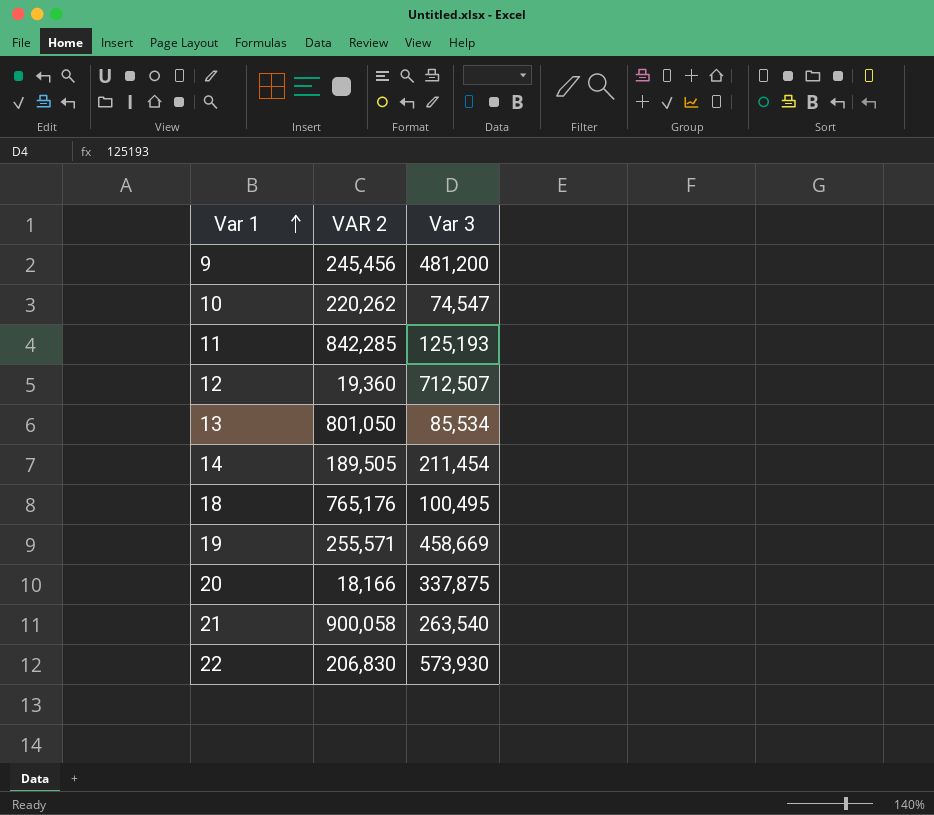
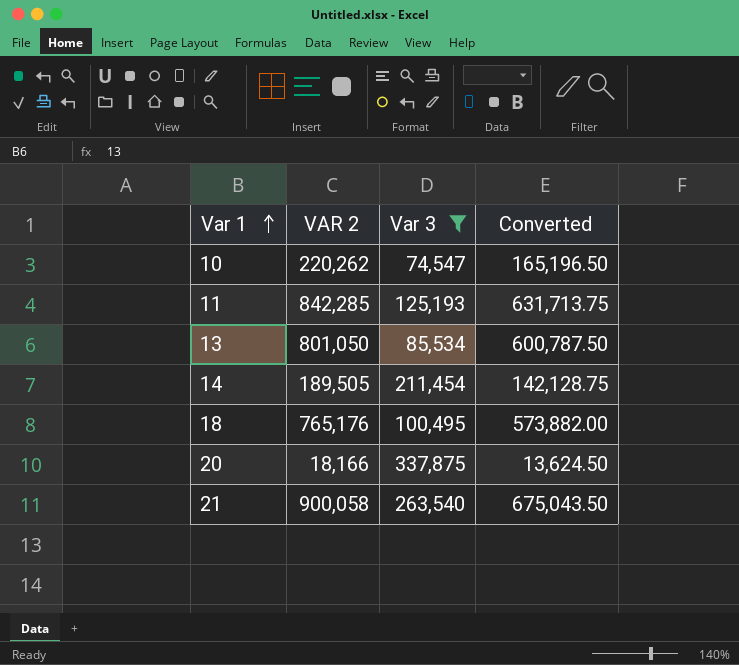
filter: none -> Var 3 <= 337,875
column Converted | formula: none -> [VAR 2] * 0.75

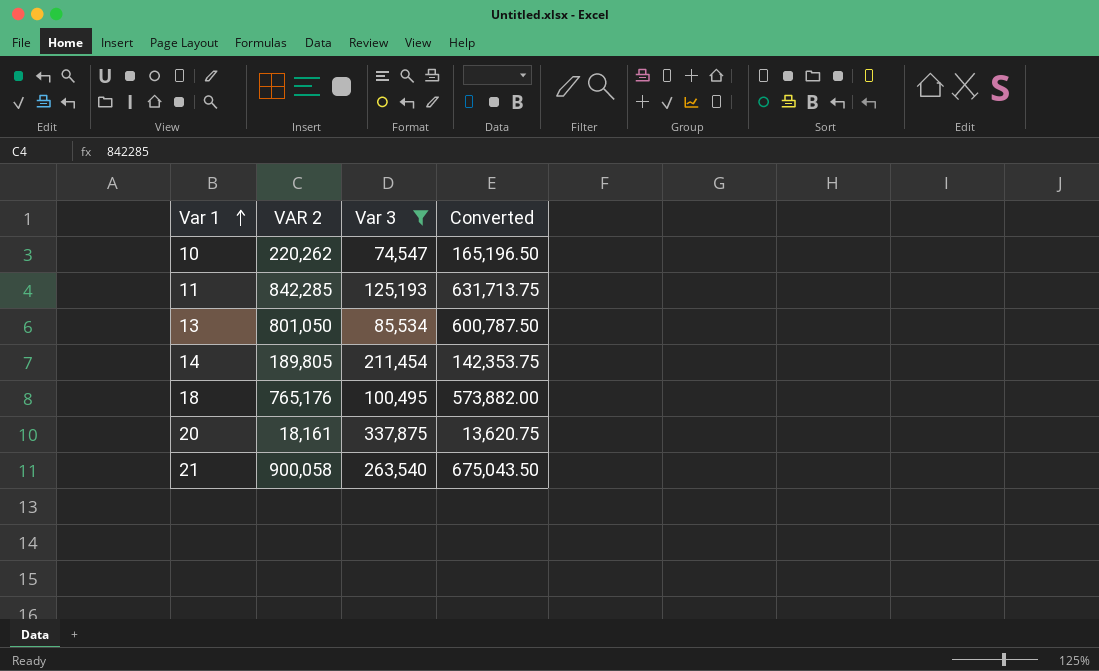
14 | VAR 2: 189,505 -> 189,805
14 | Converted: 142,128.75 -> 142,353.75
20 | VAR 2: 18,166 -> 18,161
20 | Converted: 13,624.50 -> 13,620.75

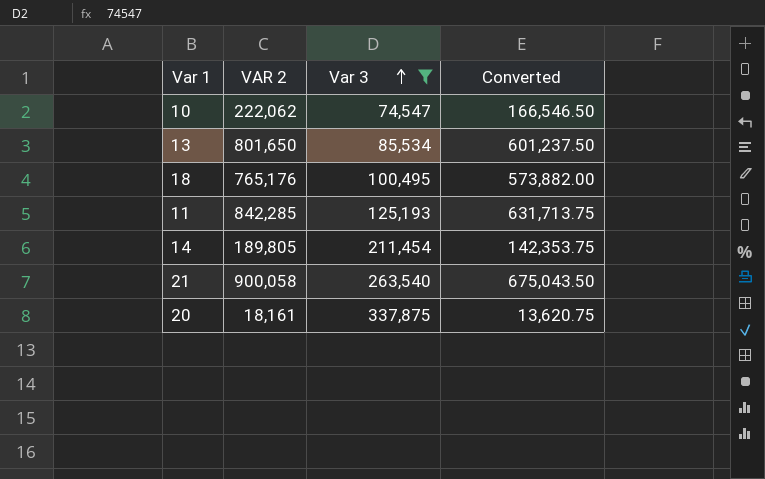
row order: Var 1 ascending -> Var 3 ascending
10 | VAR 2: 220,262 -> 222,062
10 | Converted: 165,196.50 -> 166,546.50
13 | VAR 2: 801,050 -> 801,650
13 | Converted: 600,787.50 -> 601,237.50

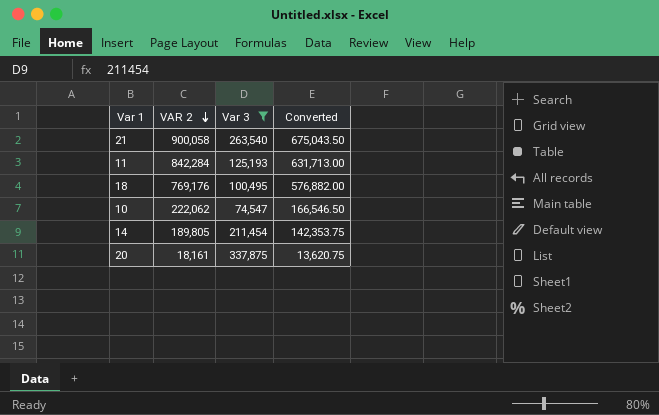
row order: Var 3 ascending -> VAR 2 descending
row 13: 801,650 | 85,534 | 601,237.50 -> none
11 | VAR 2: 842,285 -> 842,284
11 | Converted: 631,713.75 -> 631,713.00
18 | VAR 2: 765,176 -> 769,176
18 | Converted: 573,882.00 -> 576,882.00

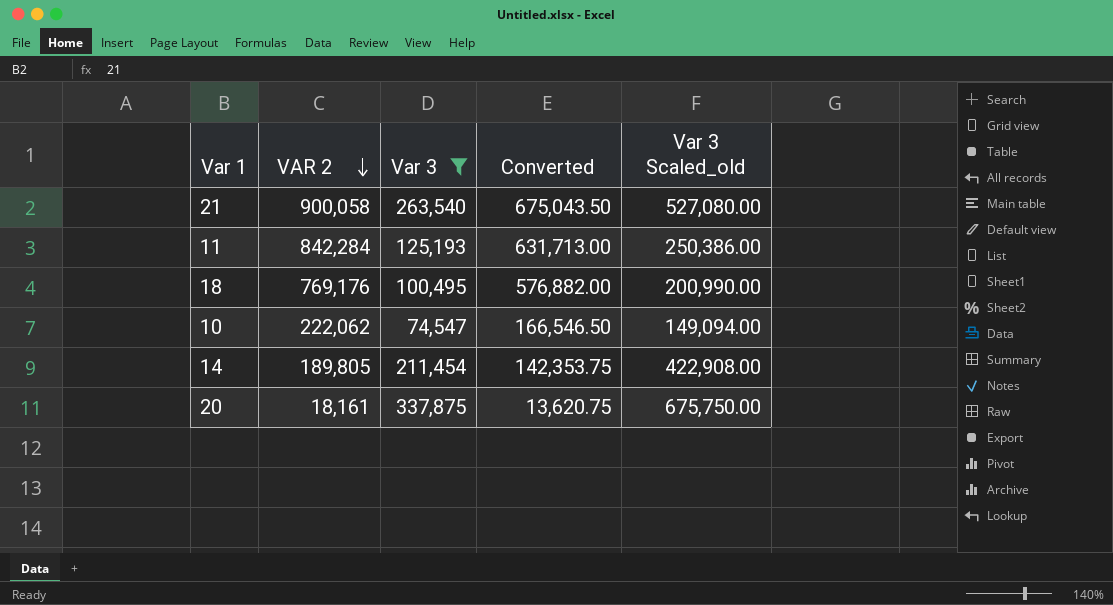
column Var 3 Scaled_old | formula: none -> [Var 3] * 2

